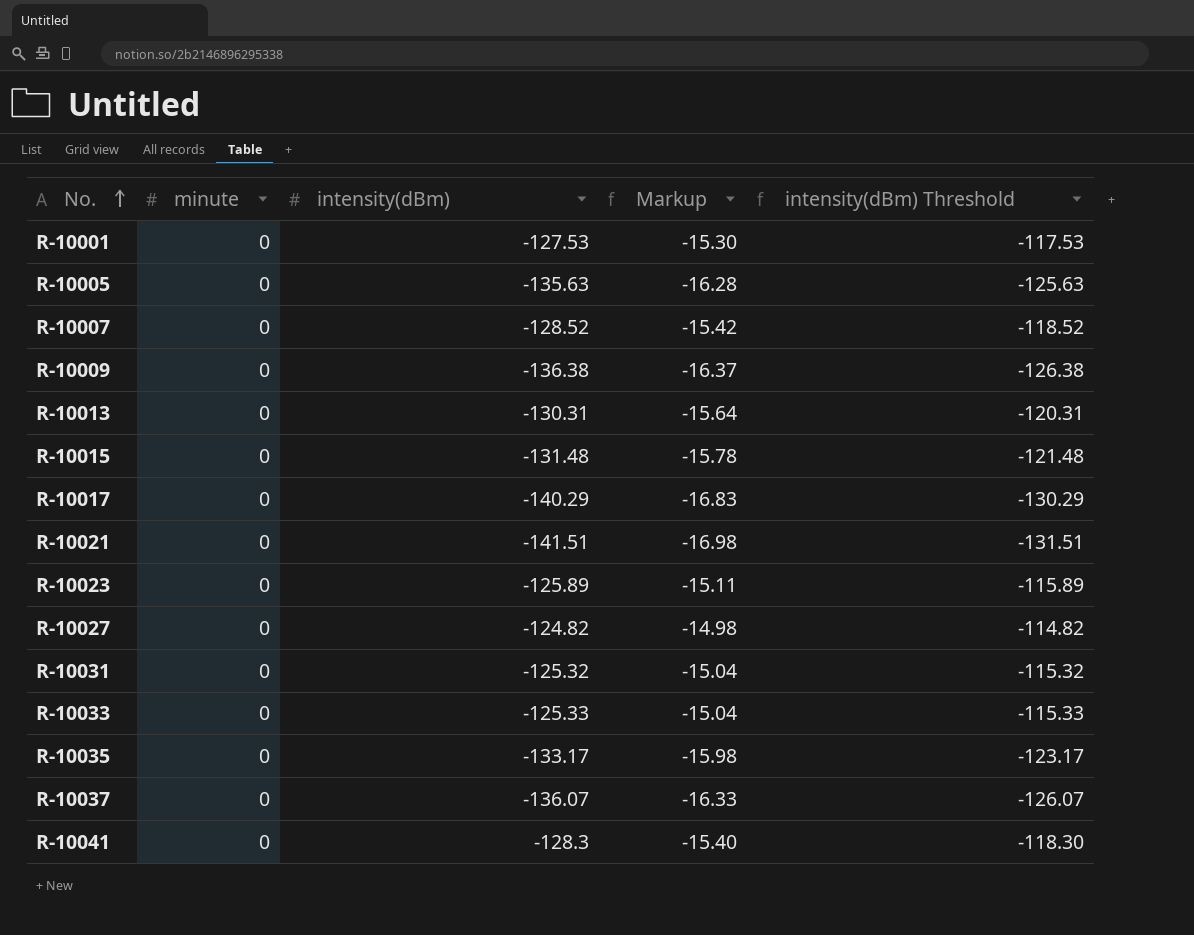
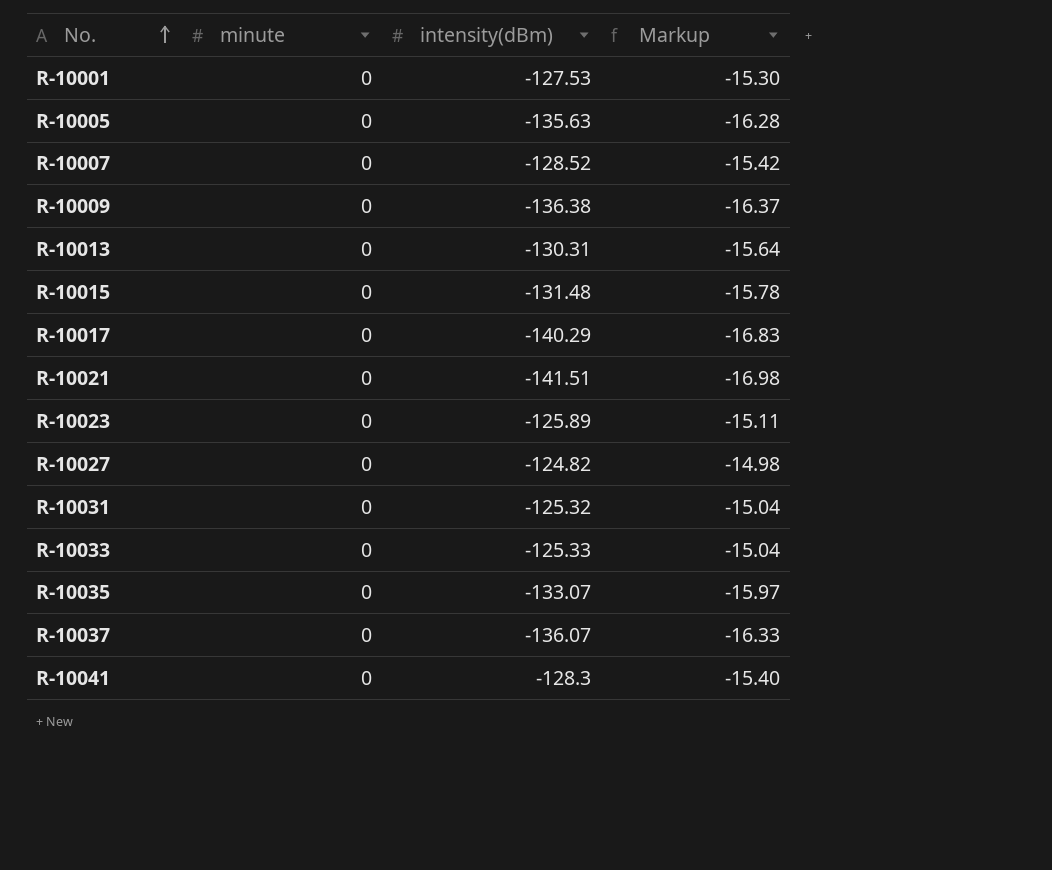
column intensity(dBm) Threshold | formula: [intensity(dBm)] + 10 -> none
R-10035 | intensity(dBm): -133.17 -> -133.07
R-10035 | Markup: -15.98 -> -15.97

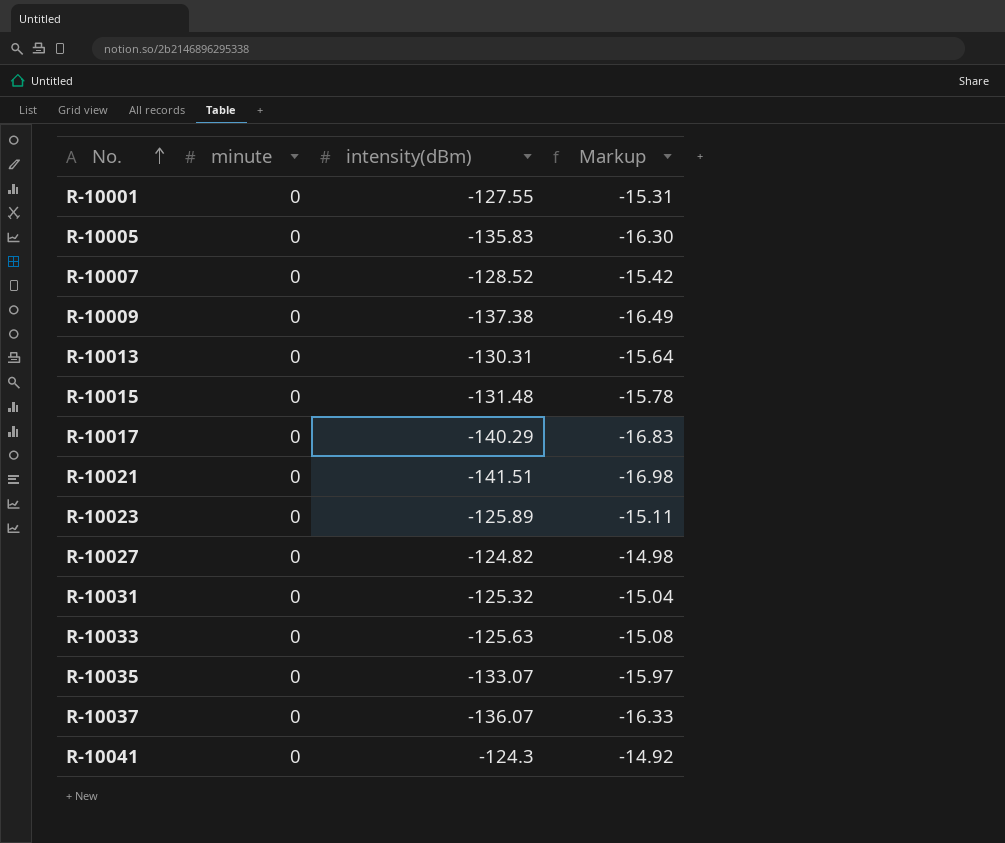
R-10001 | intensity(dBm): -127.53 -> -127.55
R-10001 | Markup: -15.30 -> -15.31
R-10005 | intensity(dBm): -135.63 -> -135.83
R-10005 | Markup: -16.28 -> -16.30
R-10009 | intensity(dBm): -136.38 -> -137.38
R-10009 | Markup: -16.37 -> -16.49
R-10033 | intensity(dBm): -125.33 -> -125.63
R-10033 | Markup: -15.04 -> -15.08
R-10041 | intensity(dBm): -128.3 -> -124.3
R-10041 | Markup: -15.40 -> -14.92

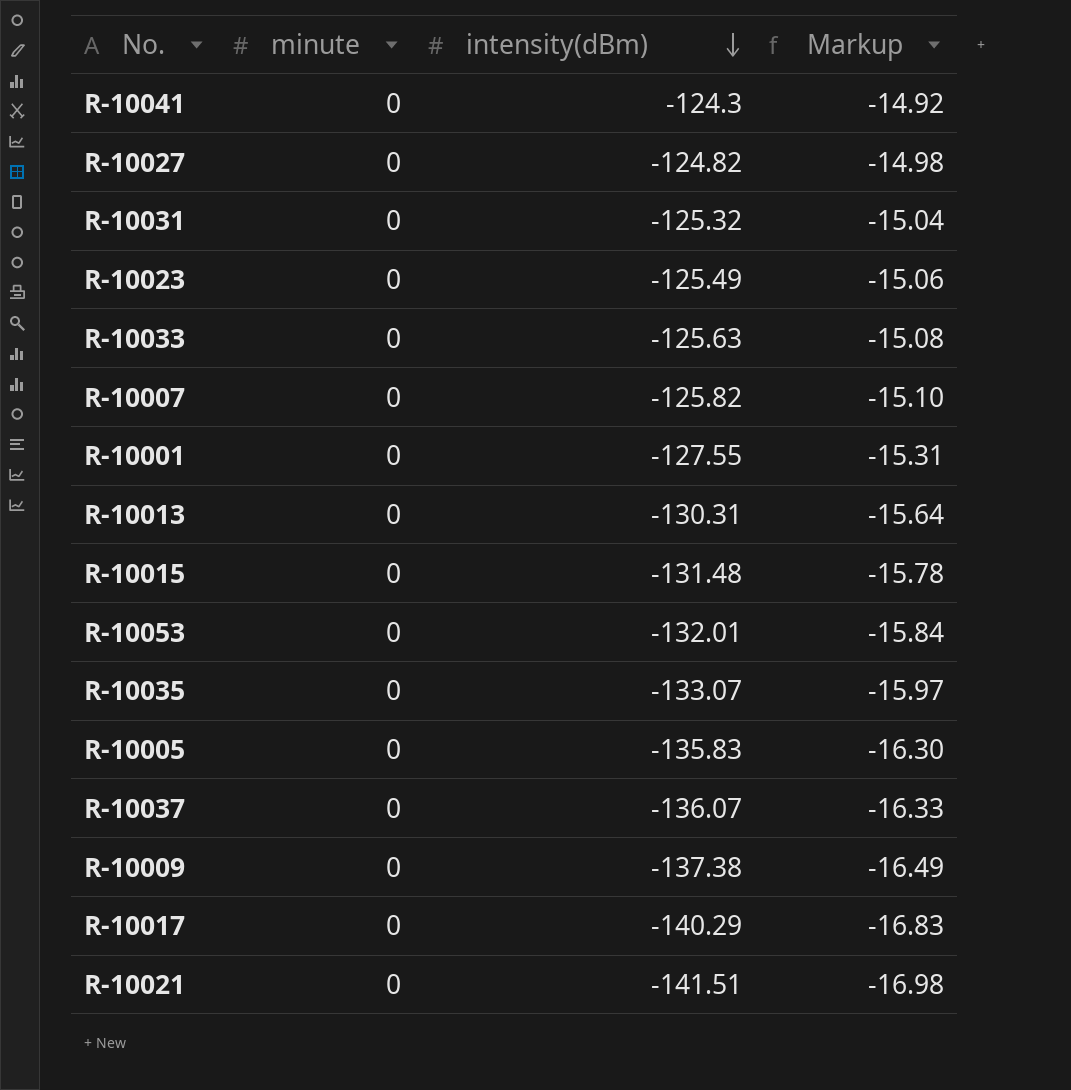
row order: No. ascending -> intensity(dBm) descending
R-10023 | intensity(dBm): -125.89 -> -125.49
R-10023 | Markup: -15.11 -> -15.06
R-10007 | intensity(dBm): -128.52 -> -125.82
R-10007 | Markup: -15.42 -> -15.10
row R-10053: none -> 0 | -132.01 | -15.84

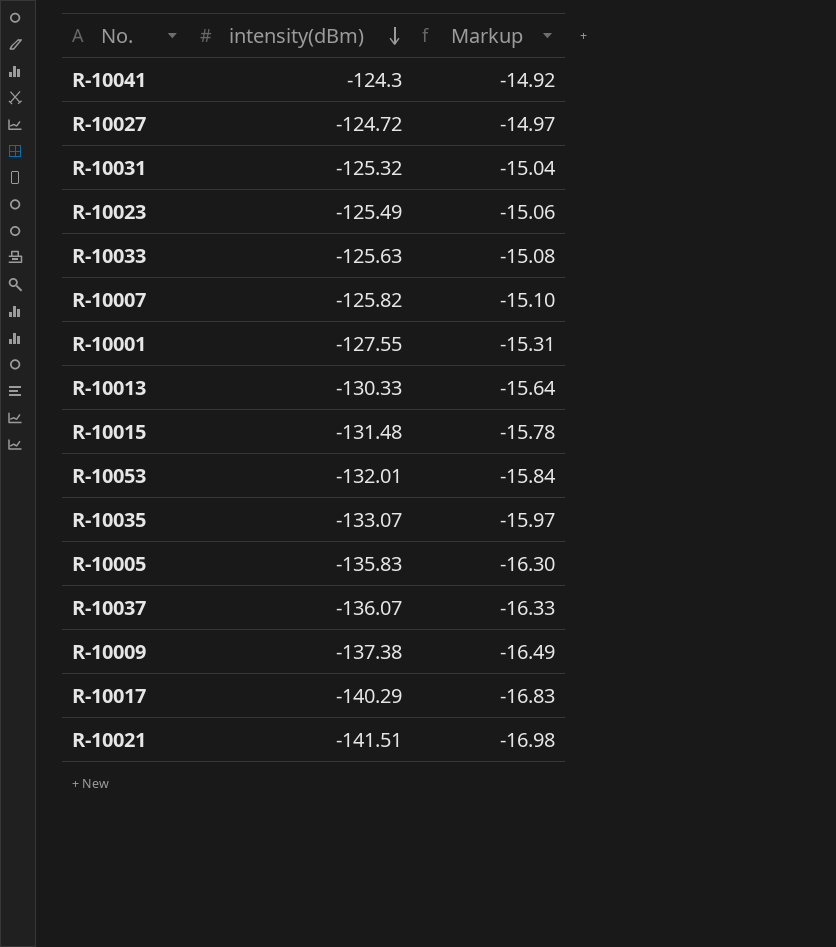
column minute | position: 2 -> none
R-10027 | intensity(dBm): -124.82 -> -124.72
R-10027 | Markup: -14.98 -> -14.97
R-10013 | intensity(dBm): -130.31 -> -130.33

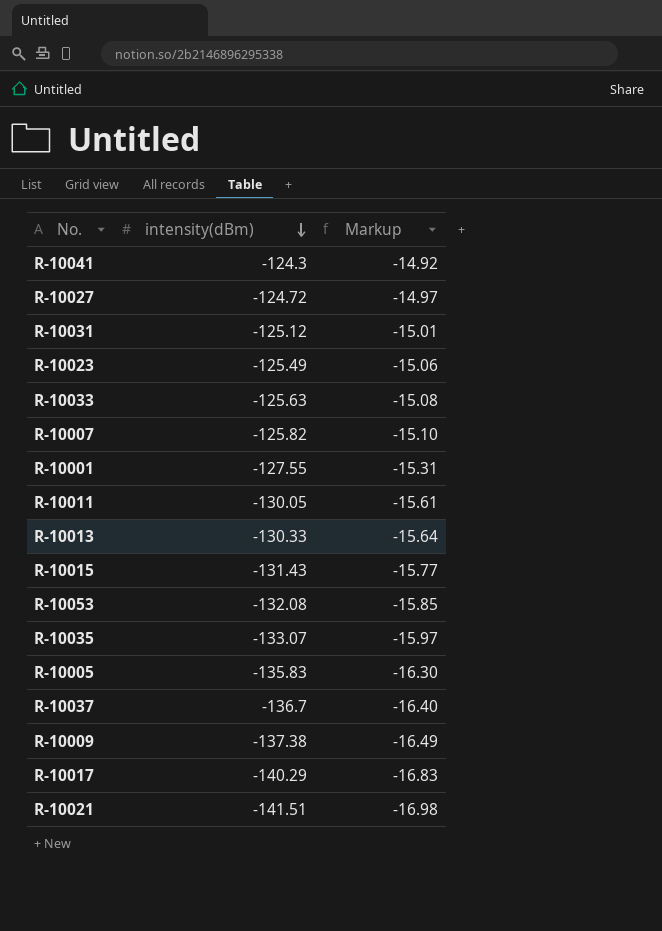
R-10031 | intensity(dBm): -125.32 -> -125.12
R-10031 | Markup: -15.04 -> -15.01
row R-10011: none -> -130.05 | -15.61
R-10015 | intensity(dBm): -131.48 -> -131.43
R-10015 | Markup: -15.78 -> -15.77
R-10053 | intensity(dBm): -132.01 -> -132.08
R-10053 | Markup: -15.84 -> -15.85
R-10037 | intensity(dBm): -136.07 -> -136.7
R-10037 | Markup: -16.33 -> -16.40

